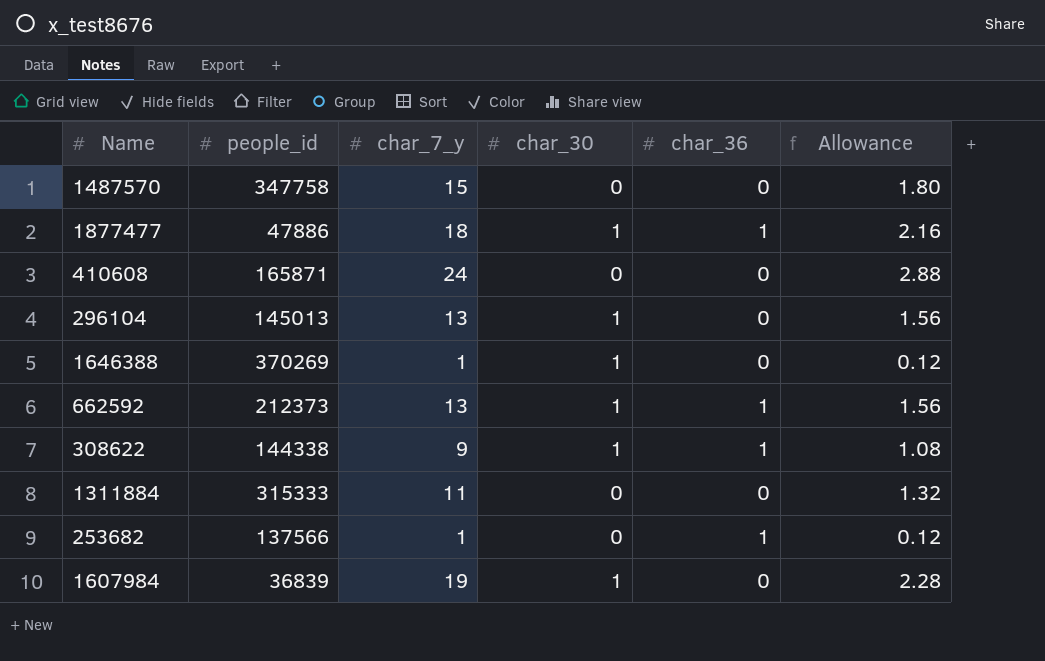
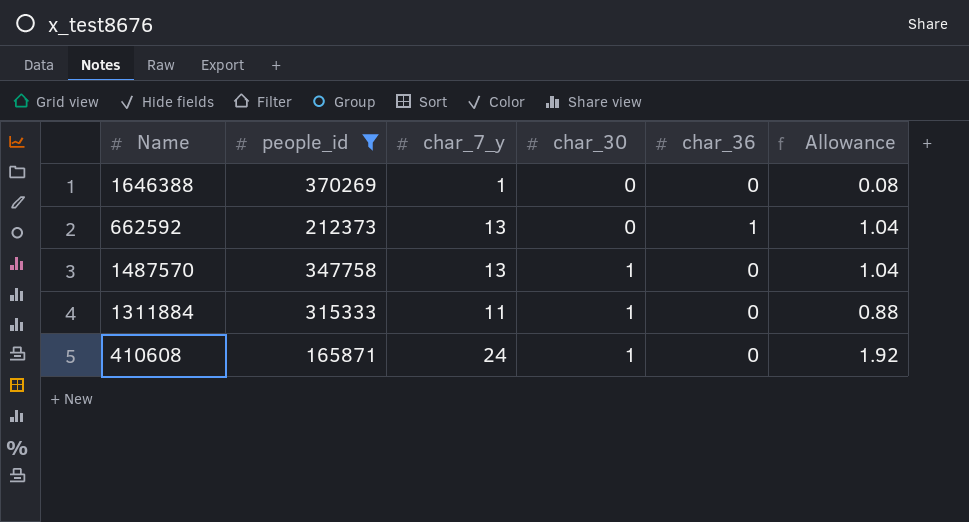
filter: none -> people_id >= 165871
row order: none -> char_30 ascending
column Allowance | formula: [char_7_y] * 0.12 -> [char_7_y] * 0.08
1646388 | char_30: 1 -> 0
662592 | char_30: 1 -> 0
1487570 | char_7_y: 15 -> 13
1487570 | char_30: 0 -> 1
1311884 | char_30: 0 -> 1
410608 | char_30: 0 -> 1

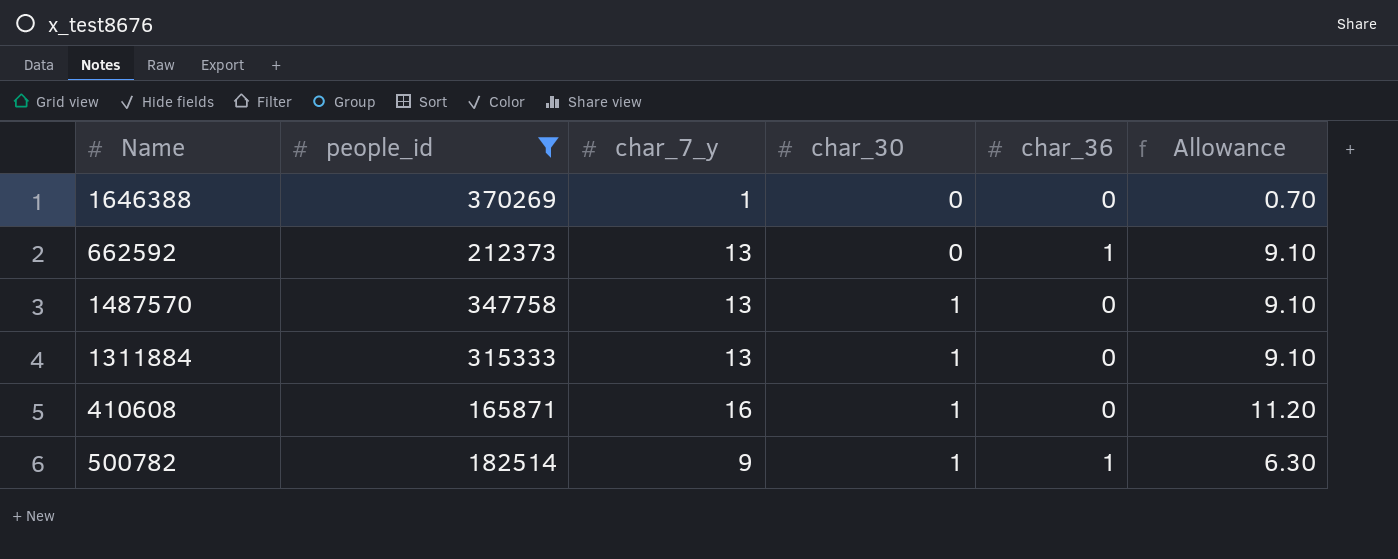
column Allowance | formula: [char_7_y] * 0.08 -> [char_7_y] * 0.7
1311884 | char_7_y: 11 -> 13
410608 | char_7_y: 24 -> 16
row 500782: none -> 182514 | 9 | 1 | 1 | 6.30

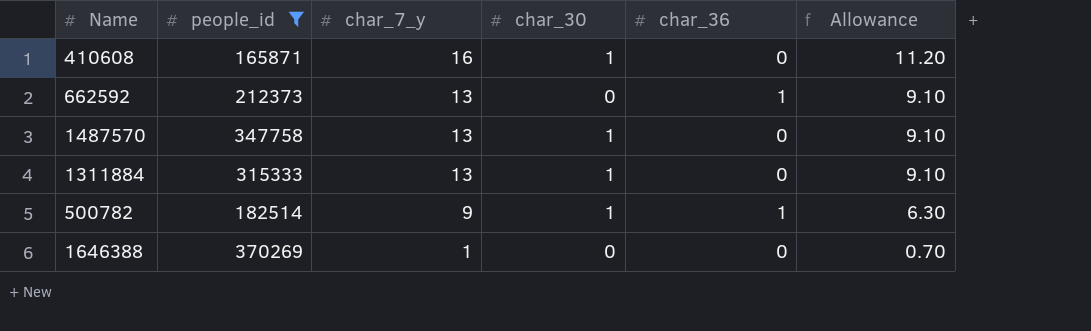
row order: char_30 ascending -> char_7_y descending

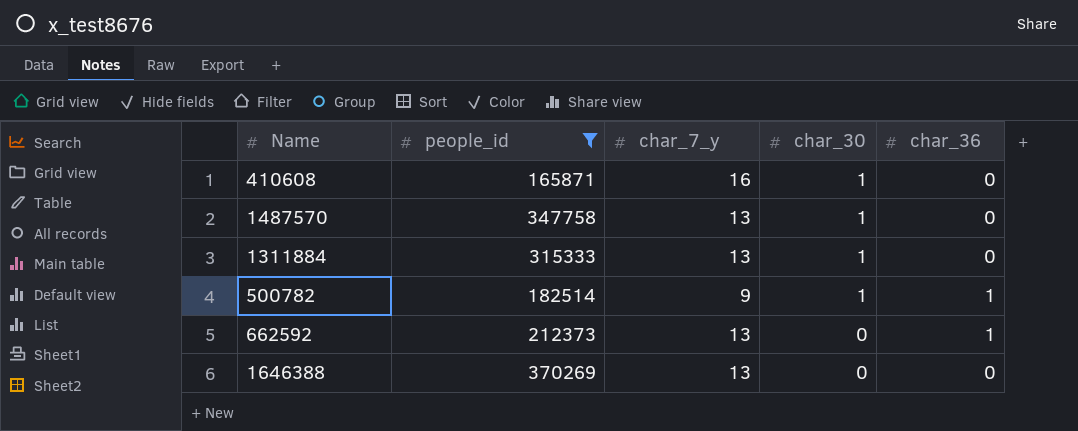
row order: char_7_y descending -> char_30 descending
column Allowance | formula: [char_7_y] * 0.7 -> none
1646388 | char_7_y: 1 -> 13

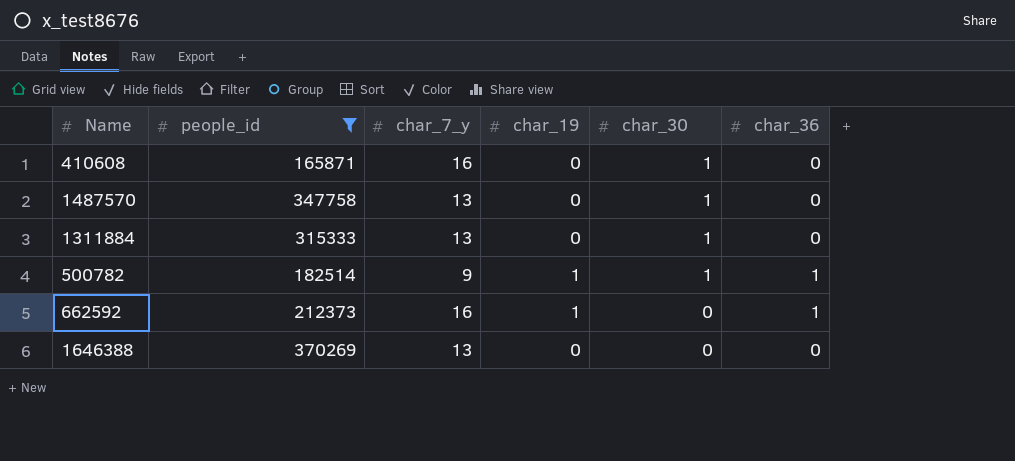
column char_19 | position: none -> 4
662592 | char_7_y: 13 -> 16

